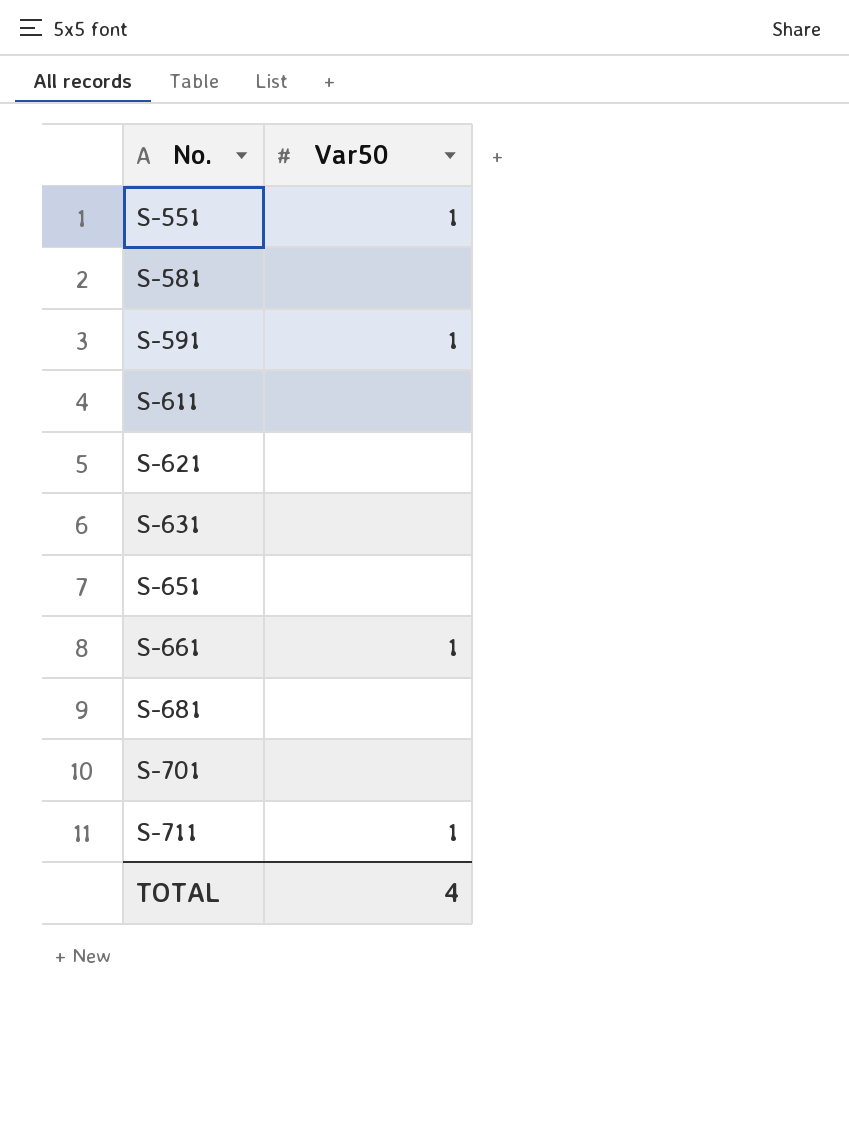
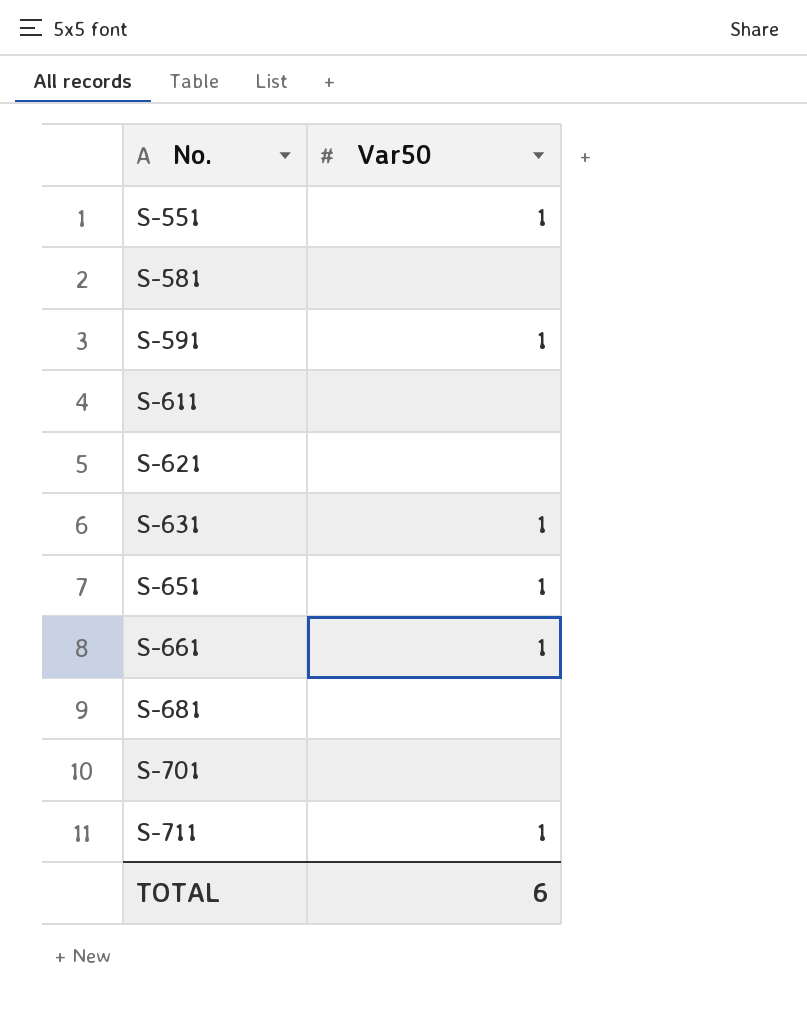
S-631 | Var50: none -> 1
S-651 | Var50: none -> 1
TOTAL | Var50: 4 -> 6

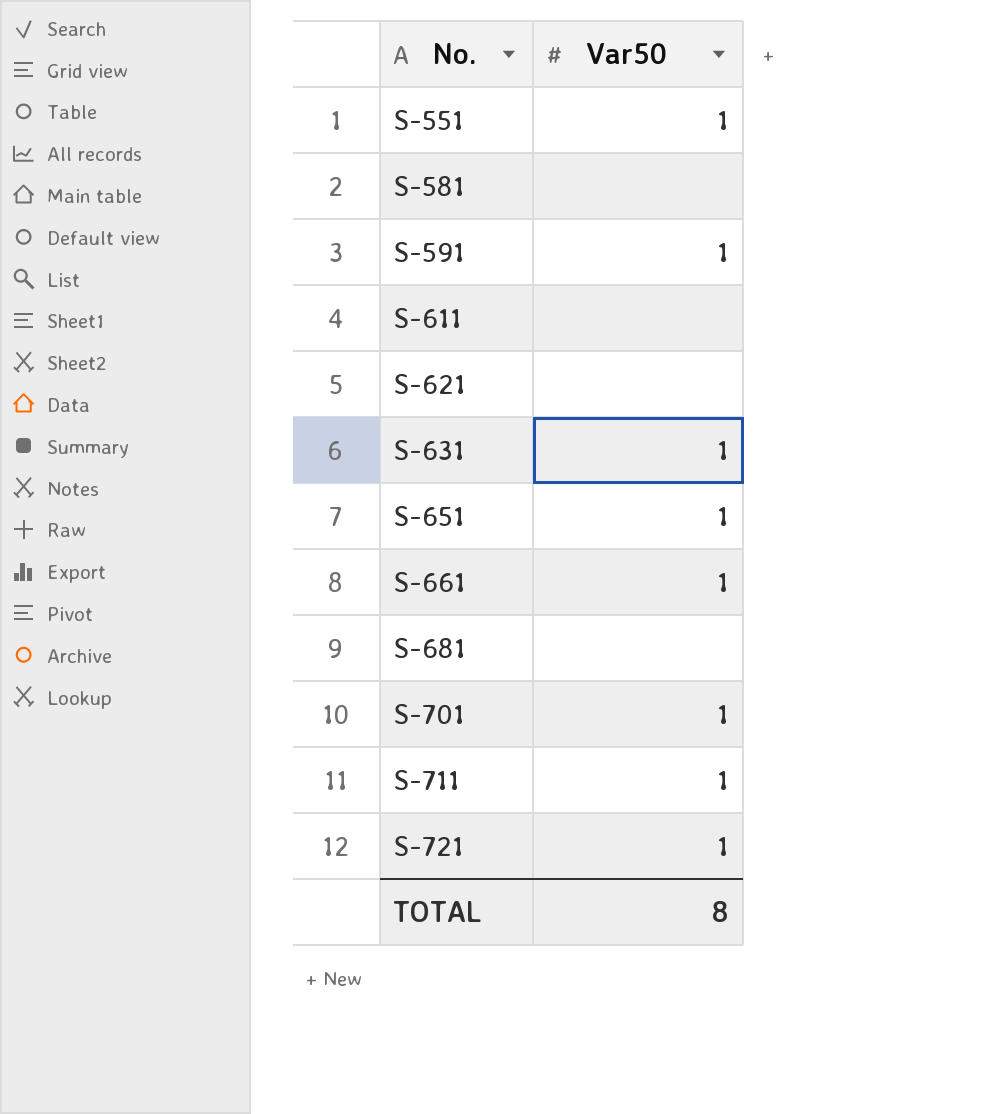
S-701 | Var50: none -> 1
row S-721: none -> 1
TOTAL | Var50: 6 -> 8

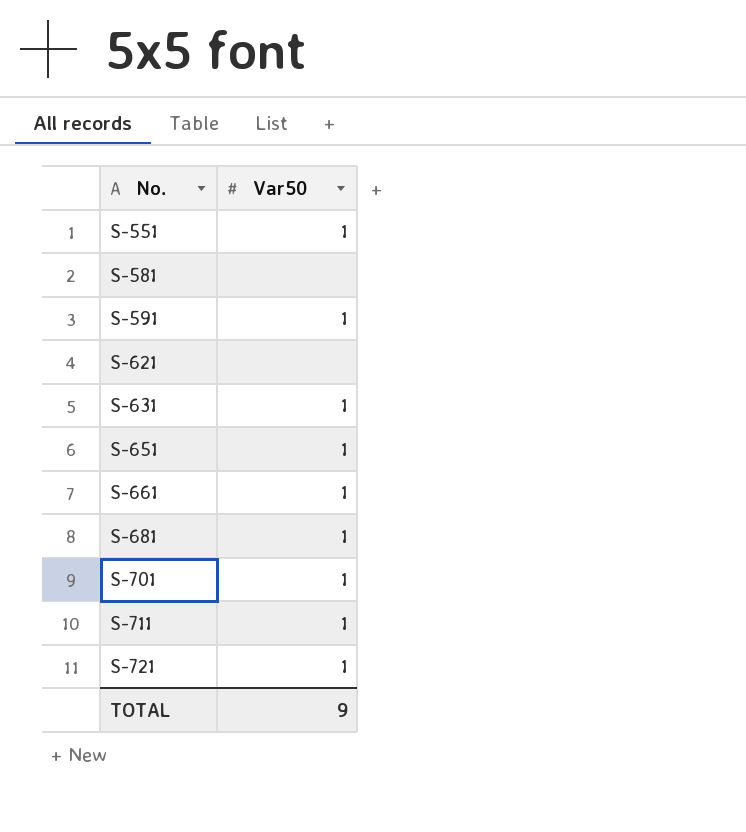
row S-611: none -> none
S-681 | Var50: none -> 1
TOTAL | Var50: 8 -> 9

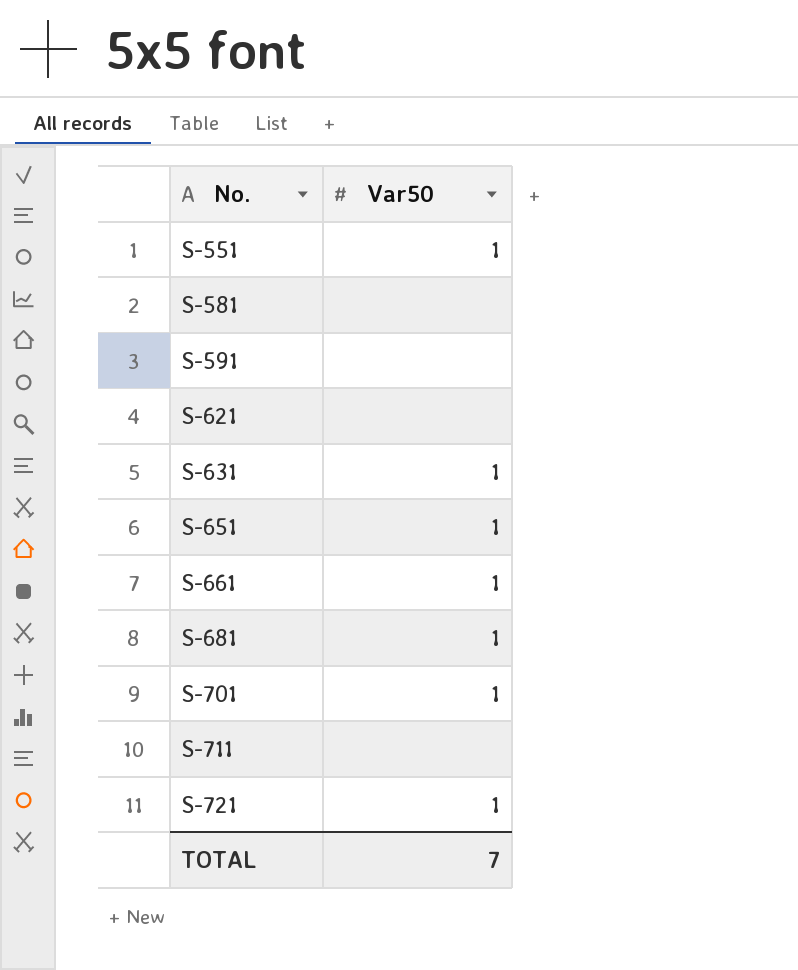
S-591 | Var50: 1 -> none
S-711 | Var50: 1 -> none
TOTAL | Var50: 9 -> 7

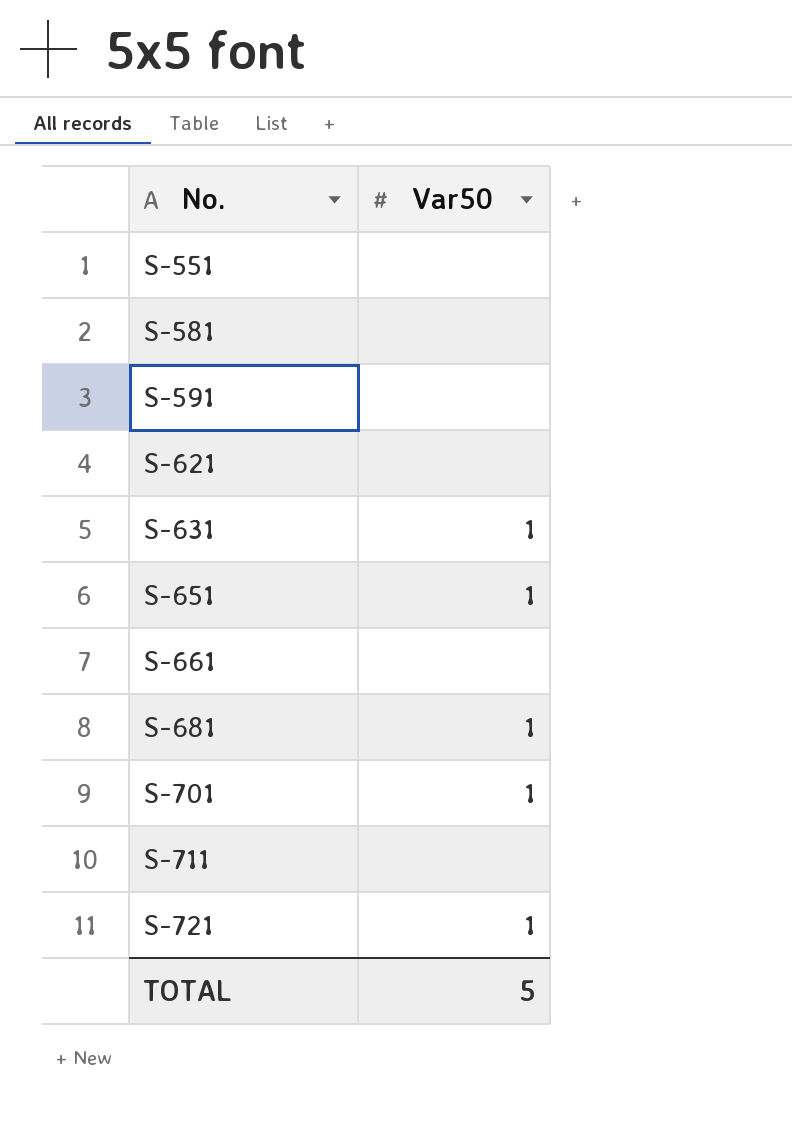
S-551 | Var50: 1 -> none
S-661 | Var50: 1 -> none
TOTAL | Var50: 7 -> 5

